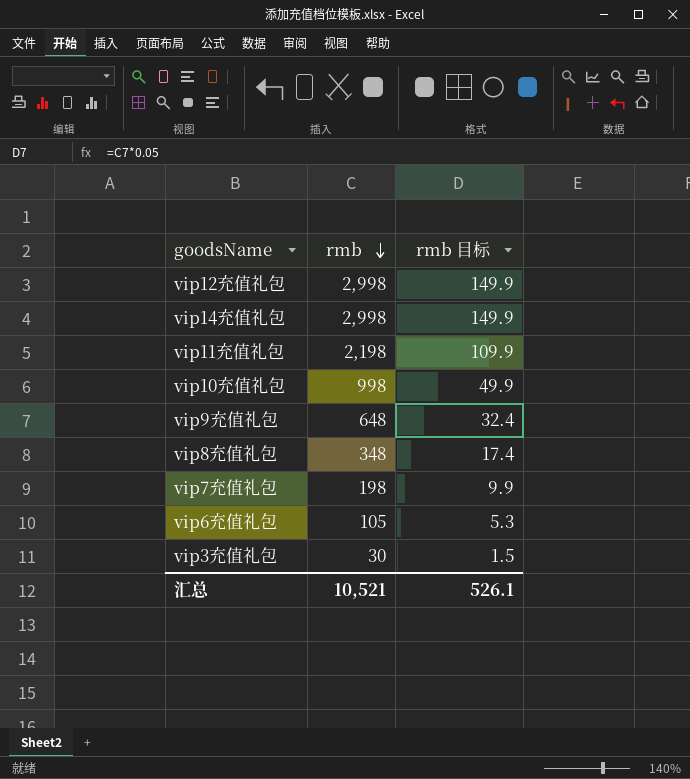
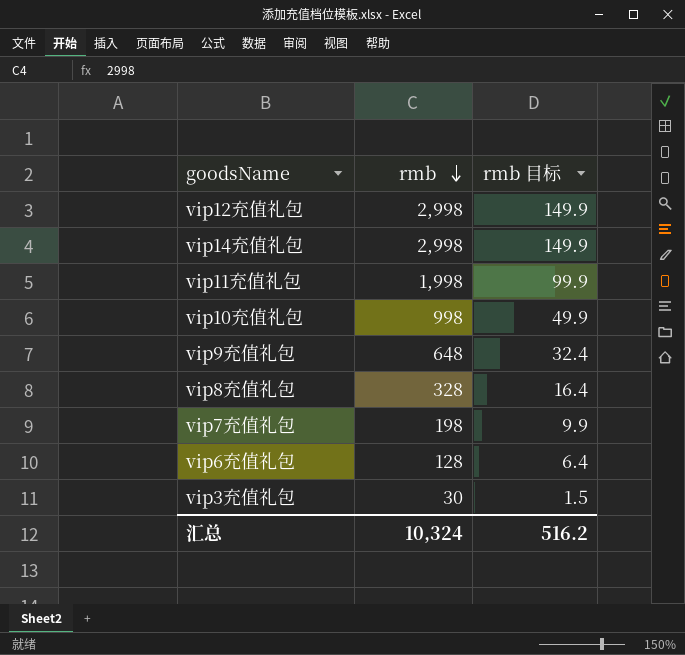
vip11充值礼包 | rmb: 2,198 -> 1,998
vip11充值礼包 | rmb 目标: 109.9 -> 99.9
vip8充值礼包 | rmb: 348 -> 328
vip8充值礼包 | rmb 目标: 17.4 -> 16.4
vip6充值礼包 | rmb: 105 -> 128
vip6充值礼包 | rmb 目标: 5.3 -> 6.4
汇总 | rmb: 10,521 -> 10,324
汇总 | rmb 目标: 526.1 -> 516.2

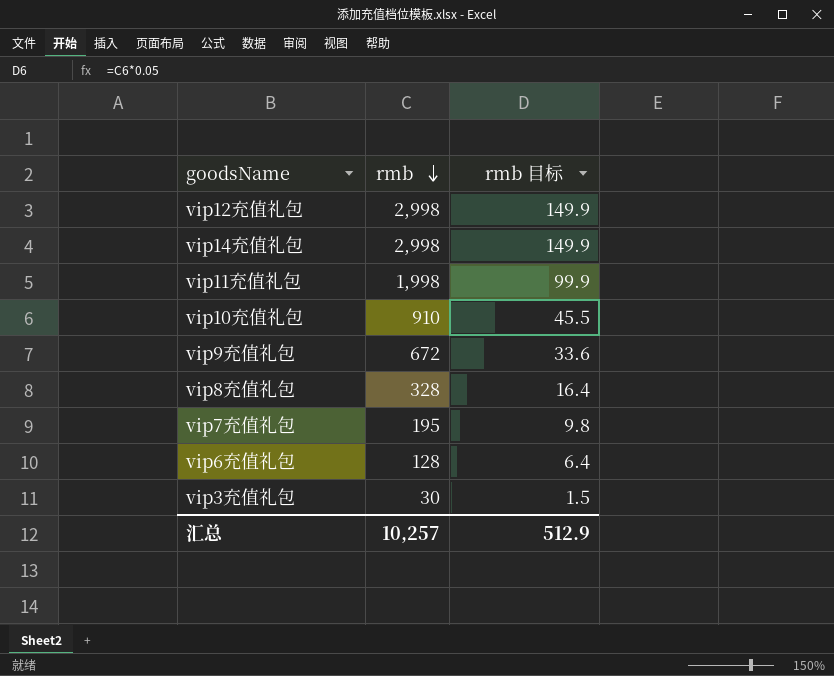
vip10充值礼包 | rmb: 998 -> 910
vip10充值礼包 | rmb 目标: 49.9 -> 45.5
vip9充值礼包 | rmb: 648 -> 672
vip9充值礼包 | rmb 目标: 32.4 -> 33.6
vip7充值礼包 | rmb: 198 -> 195
vip7充值礼包 | rmb 目标: 9.9 -> 9.8
汇总 | rmb: 10,324 -> 10,257
汇总 | rmb 目标: 516.2 -> 512.9

